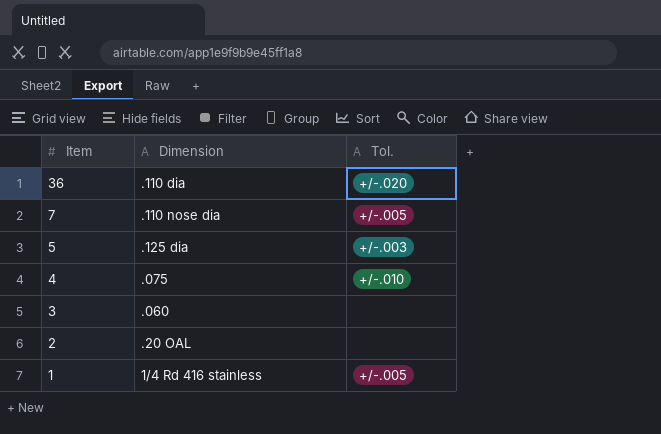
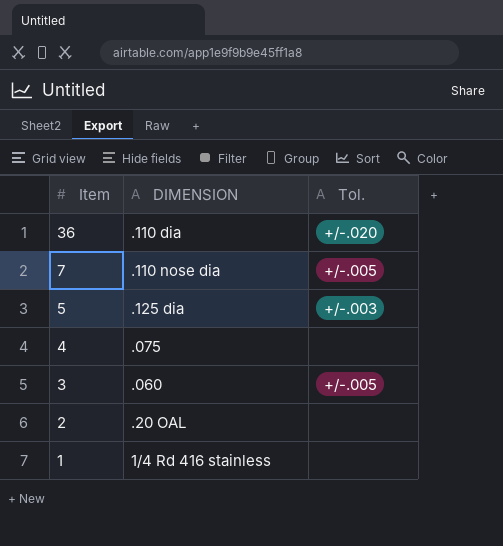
column name: Dimension -> DIMENSION
4 | Tol.: +/-.010 -> none
3 | Tol.: none -> +/-.005
1 | Tol.: +/-.005 -> none

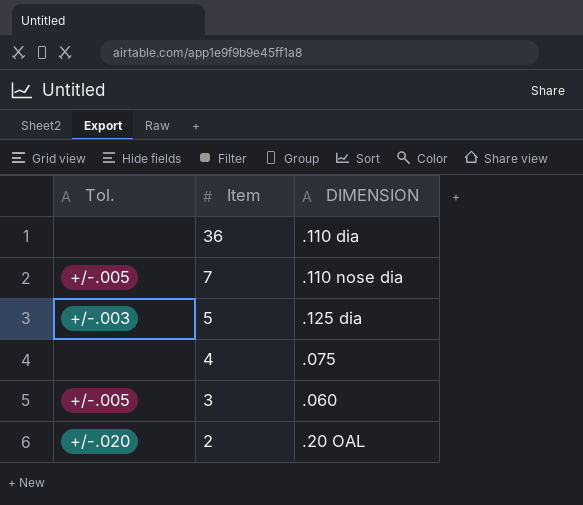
column Tol. | position: 3 -> 1
row 1: 1/4 Rd 416 stainless | none -> none
36 | Tol.: +/-.020 -> none
2 | Tol.: none -> +/-.020

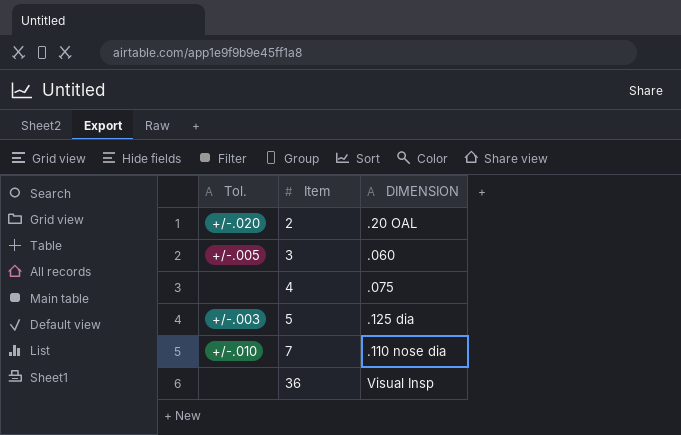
row order: Item descending -> Item ascending
7 | Tol.: +/-.005 -> +/-.010
36 | DIMENSION: .110 dia -> Visual Insp

